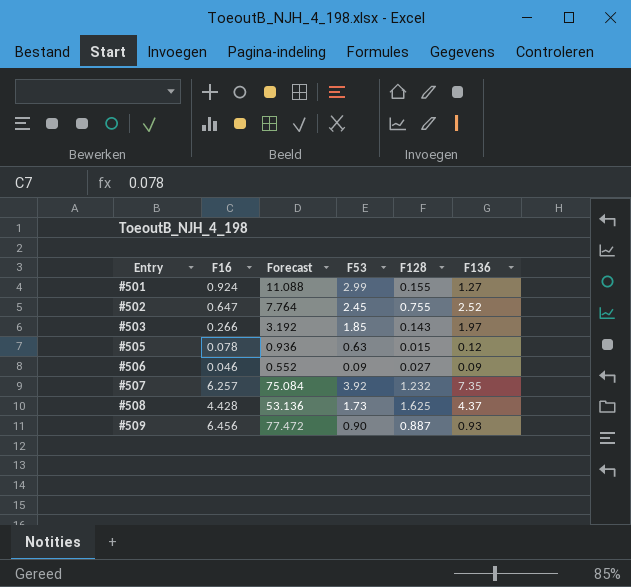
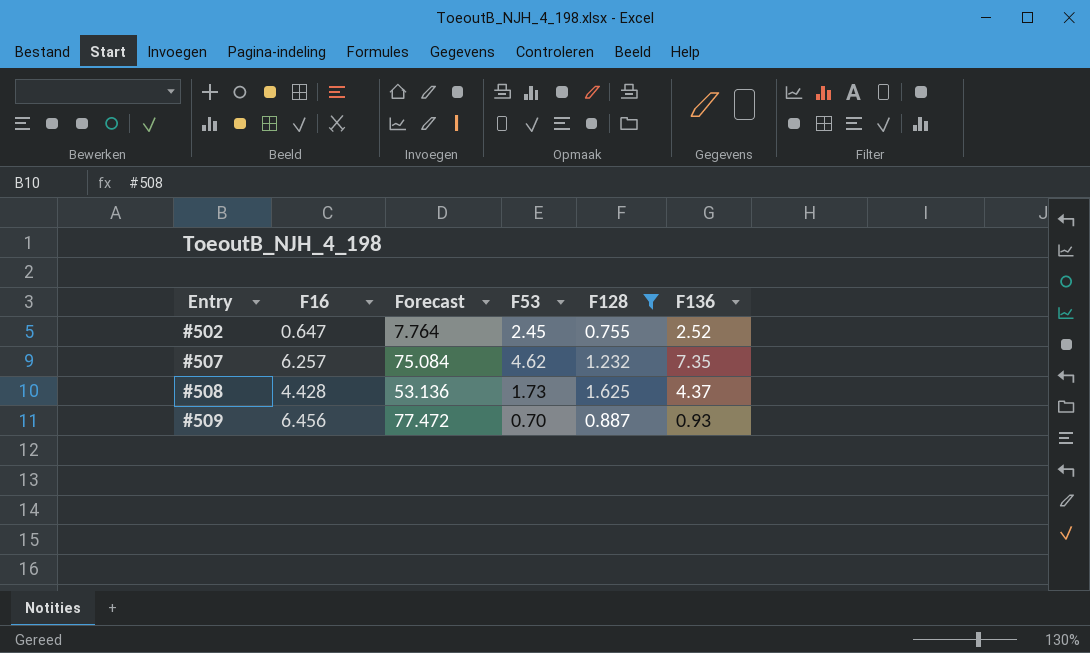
filter: none -> F128 >= 0.755
#507 | F53: 3.92 -> 4.62
#509 | F53: 0.90 -> 0.70

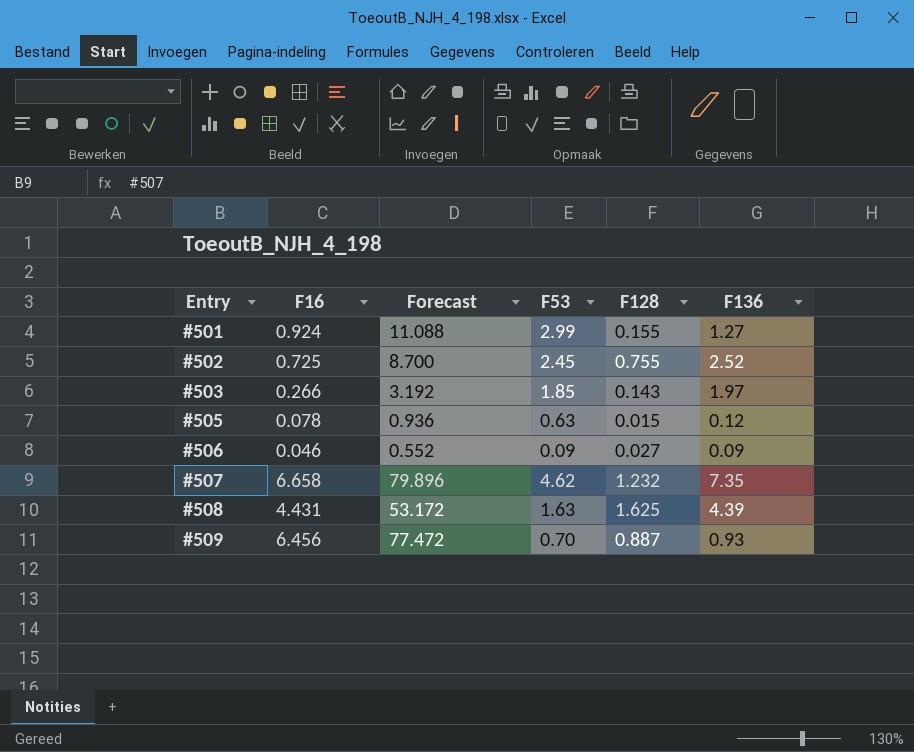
filter: F128 >= 0.755 -> none
#502 | F16: 0.647 -> 0.725
#502 | Forecast: 7.764 -> 8.700
#507 | F16: 6.257 -> 6.658
#507 | Forecast: 75.084 -> 79.896
#508 | F16: 4.428 -> 4.431
#508 | Forecast: 53.136 -> 53.172
#508 | F53: 1.73 -> 1.63
#508 | F136: 4.37 -> 4.39

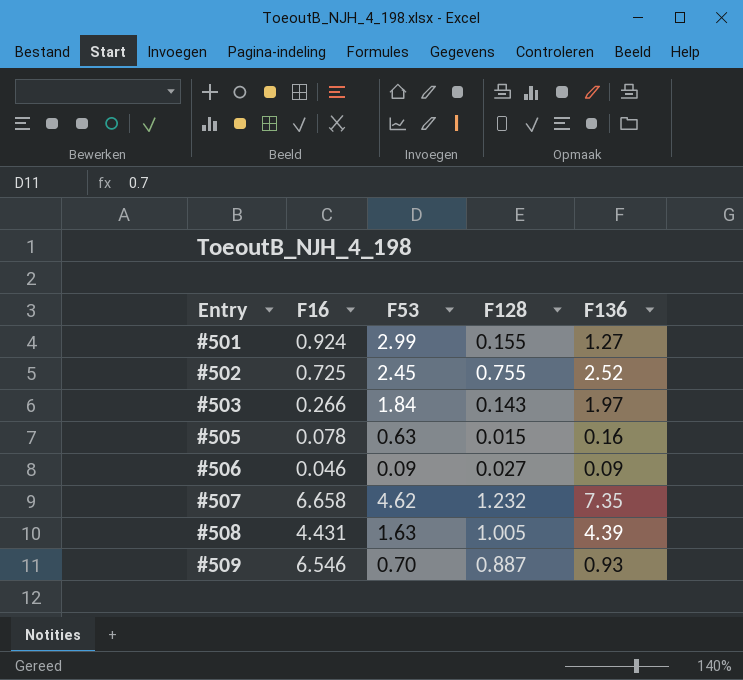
column Forecast | formula: [F16] * 12 -> none
#503 | F53: 1.85 -> 1.84
#505 | F136: 0.12 -> 0.16
#508 | F128: 1.625 -> 1.005
#509 | F16: 6.456 -> 6.546

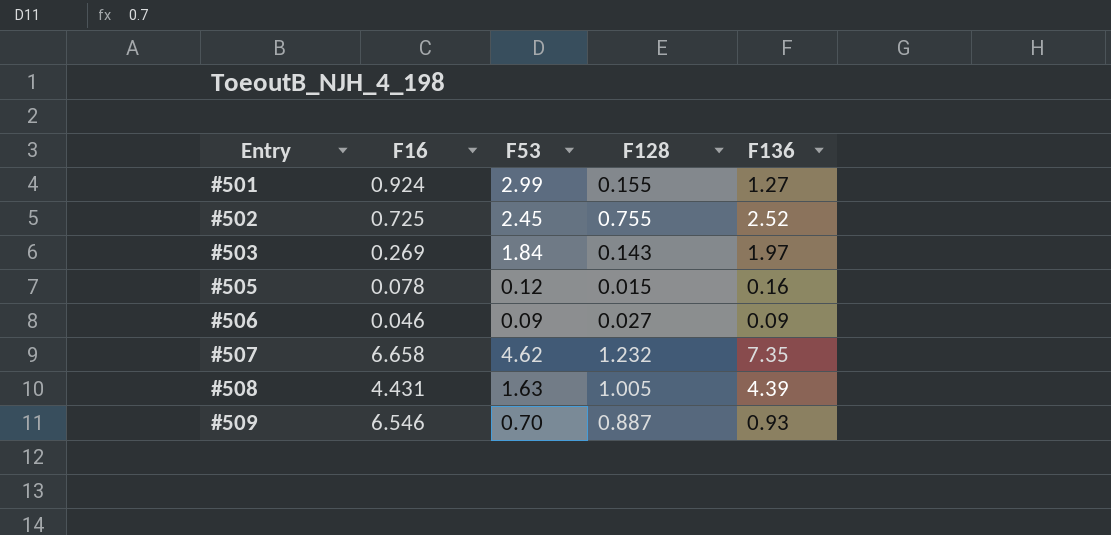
#503 | F16: 0.266 -> 0.269
#505 | F53: 0.63 -> 0.12

